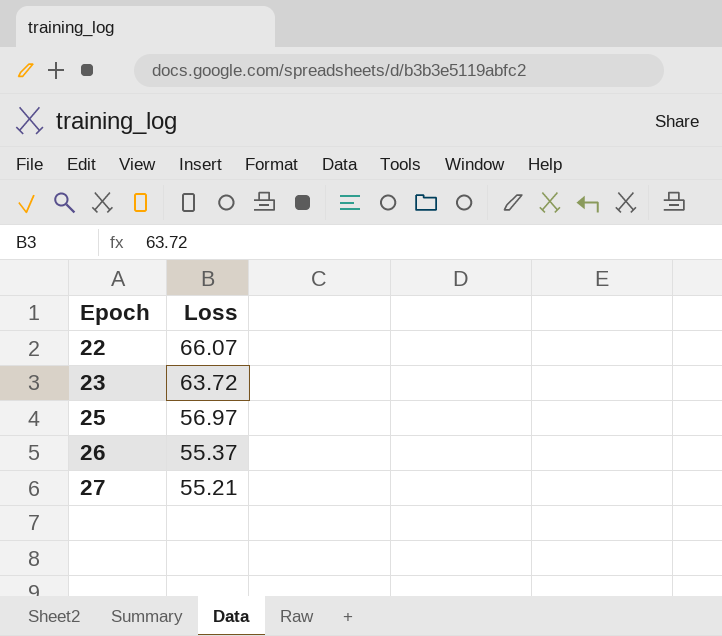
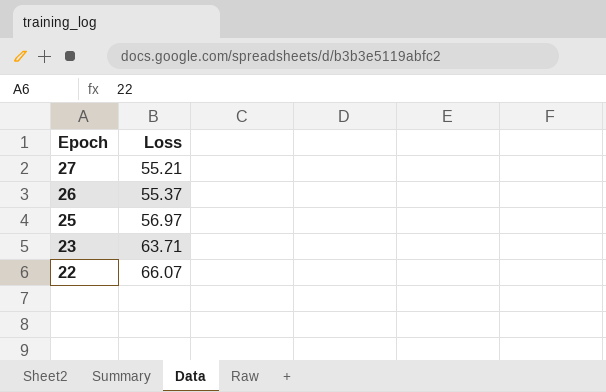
row order: Epoch ascending -> Epoch descending
23 | Loss: 63.72 -> 63.71

